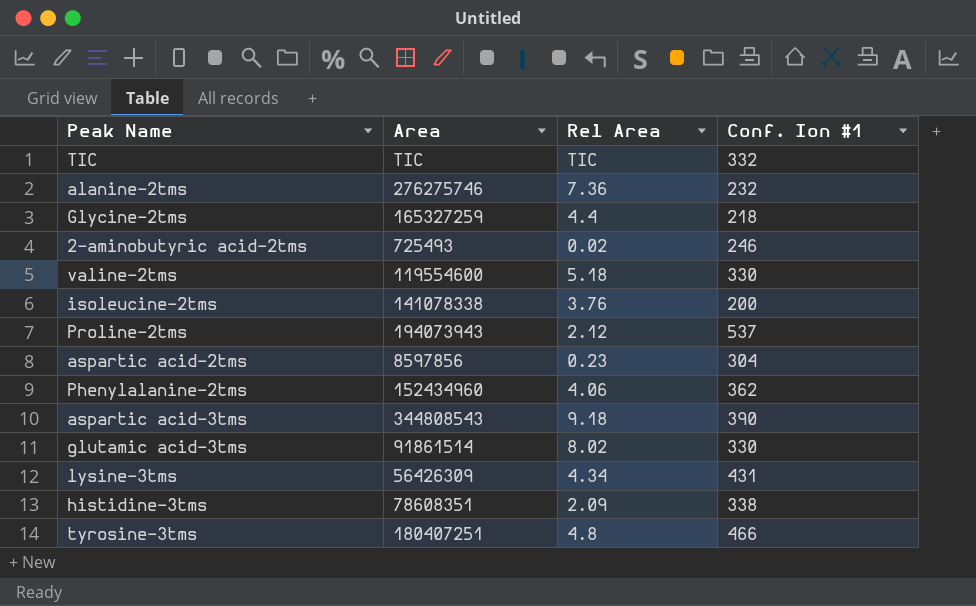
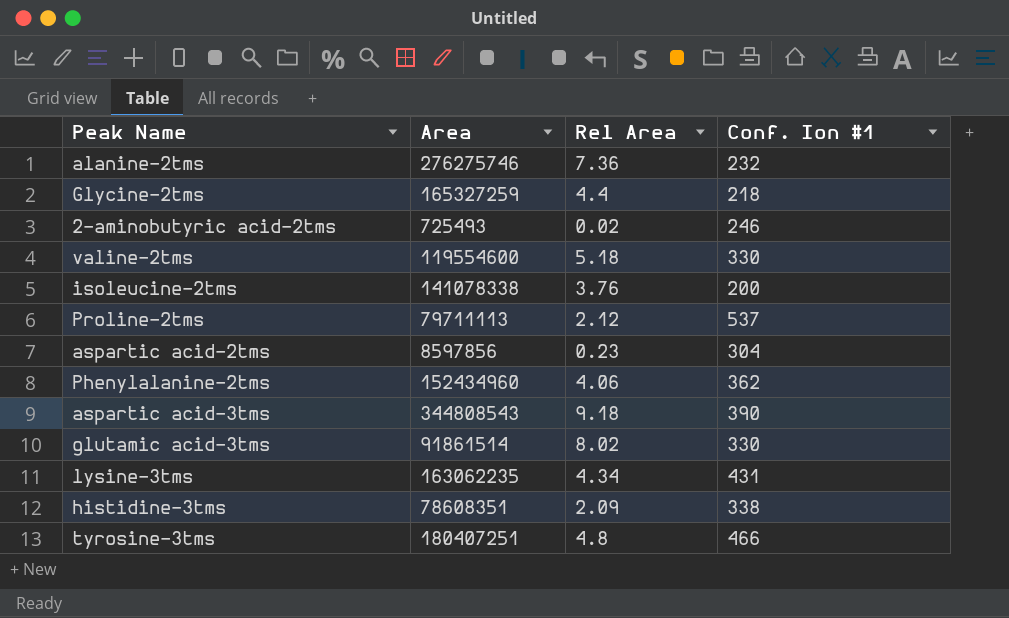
row TIC: TIC | TIC | 332 -> none
Proline-2tms | Area: 194073943 -> 79711113
lysine-3tms | Area: 56426309 -> 163062235

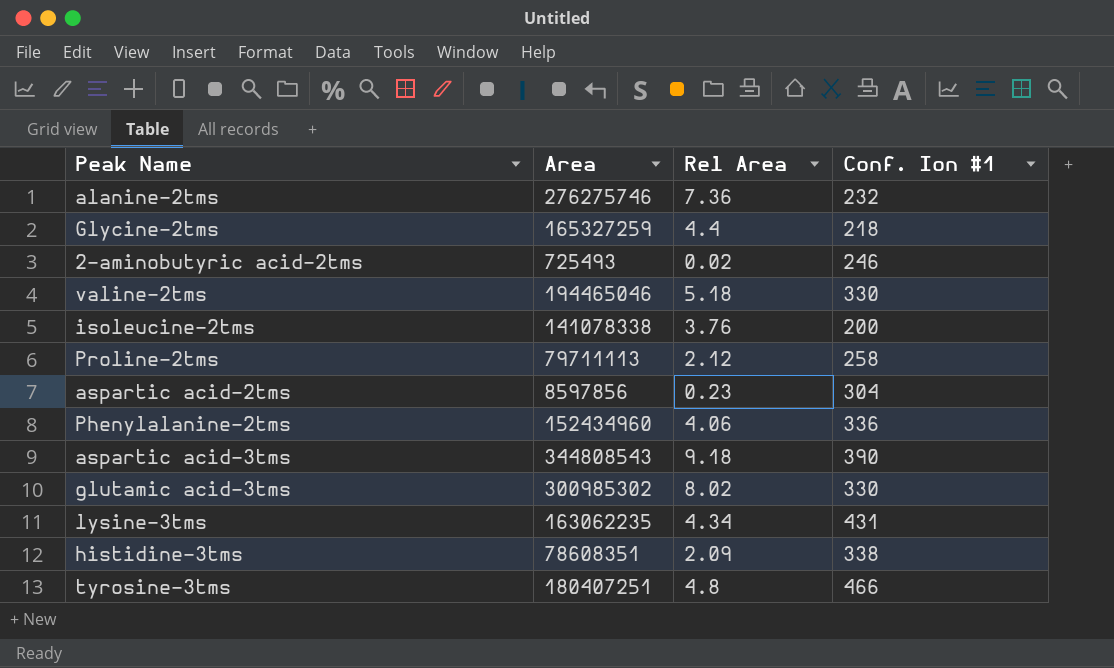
valine-2tms | Area: 119554600 -> 194465046
Proline-2tms | Conf. Ion #1: 537 -> 258
Phenylalanine-2tms | Conf. Ion #1: 362 -> 336
glutamic acid-3tms | Area: 91861514 -> 300985302

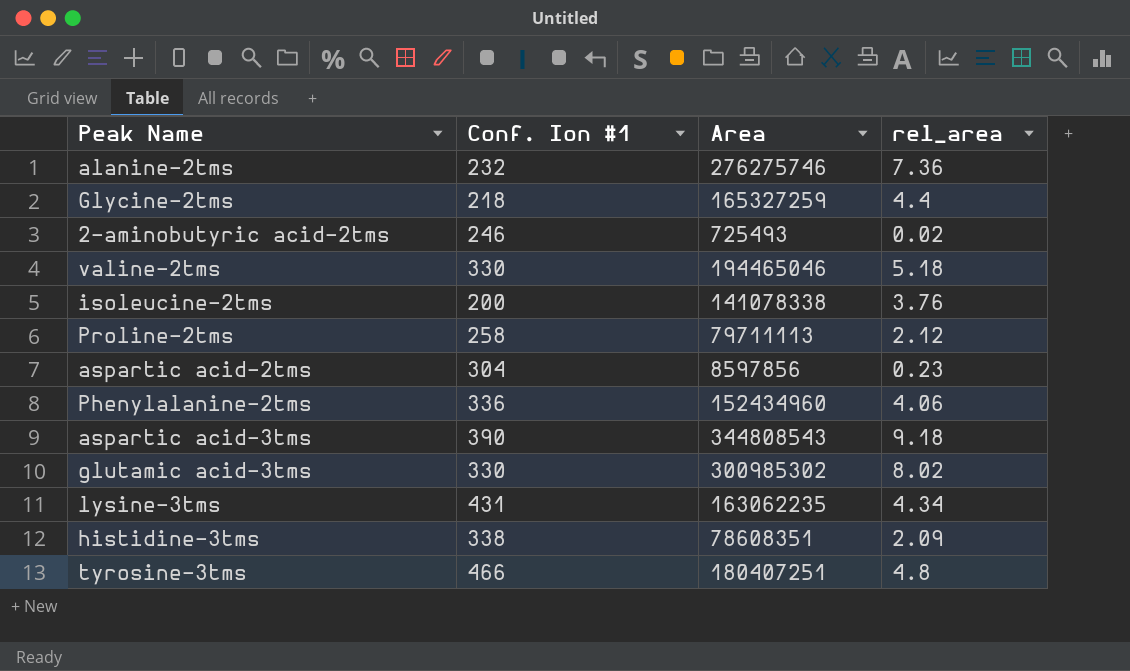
column Conf. Ion #1 | position: 4 -> 2
column name: Rel Area -> rel_area

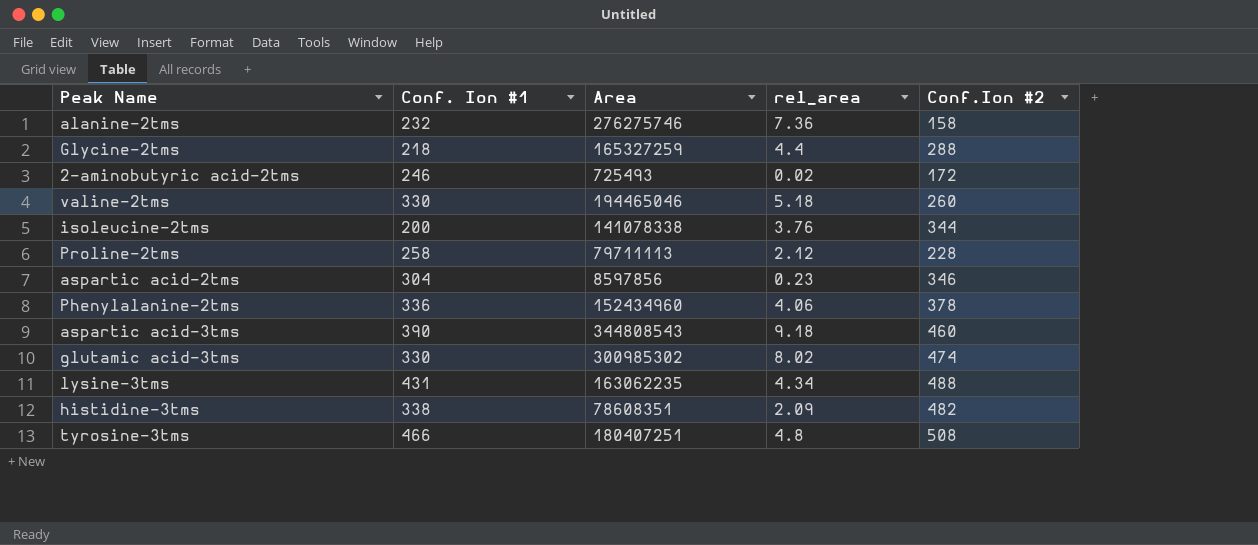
column Conf.Ion #2 | position: none -> 5

